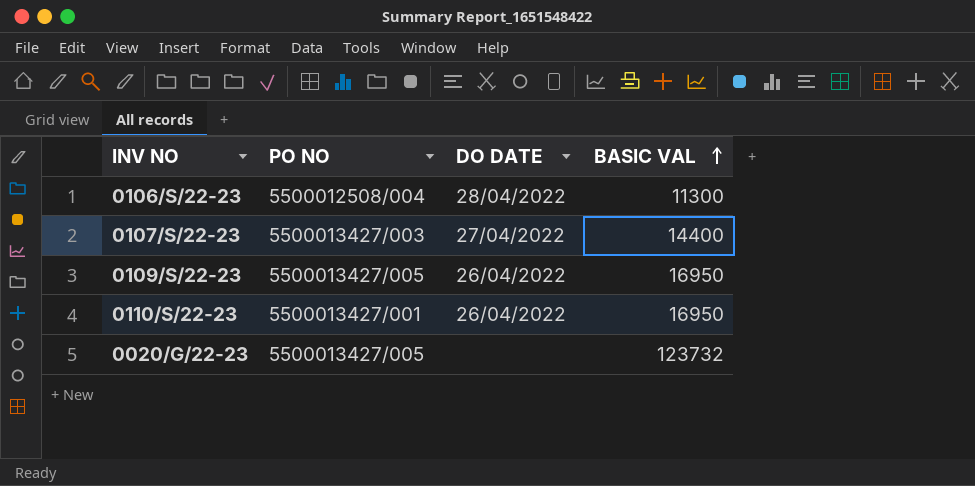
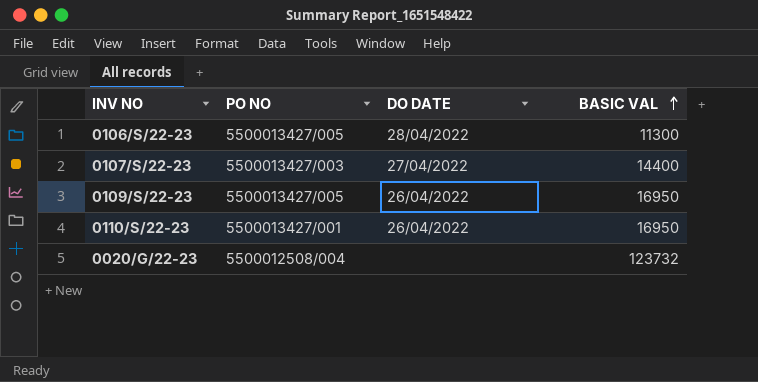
0106/S/22-23 | PO NO: 5500012508/004 -> 5500013427/005
0020/G/22-23 | PO NO: 5500013427/005 -> 5500012508/004

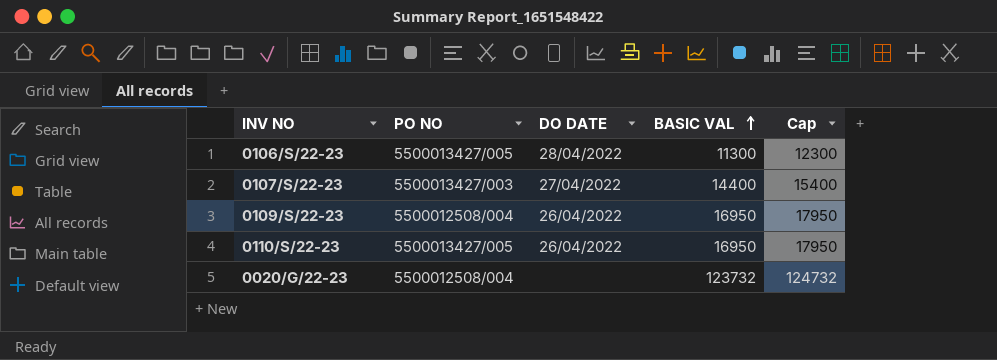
column Cap | formula: none -> [BASIC VAL] + 1000
0109/S/22-23 | PO NO: 5500013427/005 -> 5500012508/004
0110/S/22-23 | PO NO: 5500013427/001 -> 5500013427/005

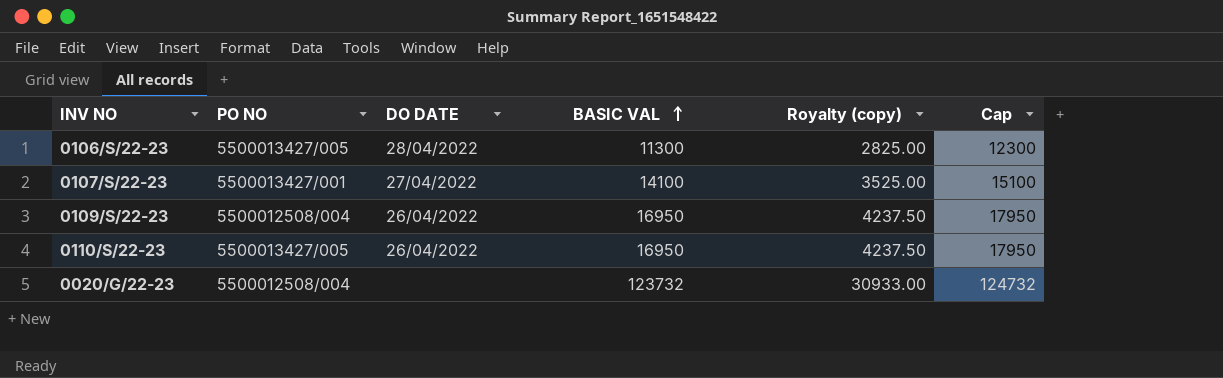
column Royalty (copy) | formula: none -> [BASIC VAL] * 0.25
0107/S/22-23 | PO NO: 5500013427/003 -> 5500013427/001
0107/S/22-23 | BASIC VAL: 14400 -> 14100
0107/S/22-23 | Cap: 15400 -> 15100

